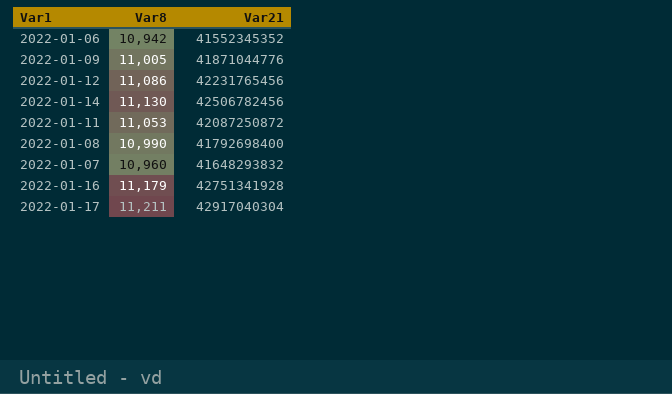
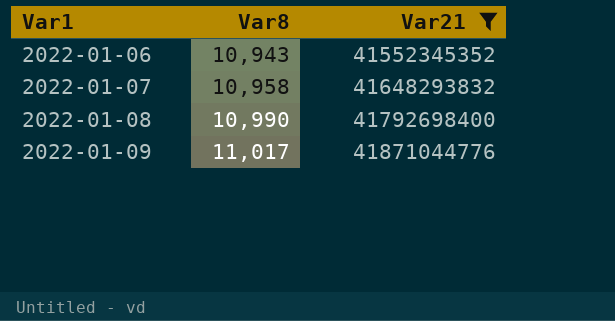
filter: none -> Var21 <= 41871044776
row order: none -> Var1 ascending
2022-01-06 | Var8: 10,942 -> 10,943
2022-01-07 | Var8: 10,960 -> 10,958
2022-01-09 | Var8: 11,005 -> 11,017

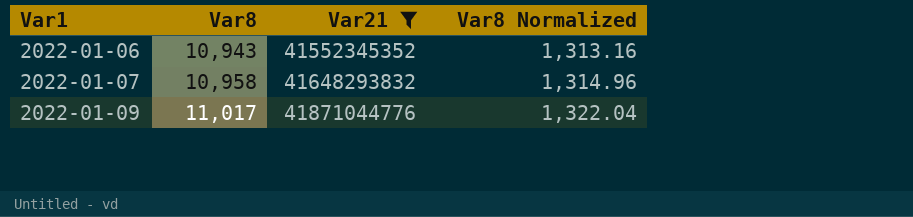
column Var8 Normalized | formula: none -> [Var8] * 0.12
row 2022-01-08: 10,990 | 41792698400 -> none

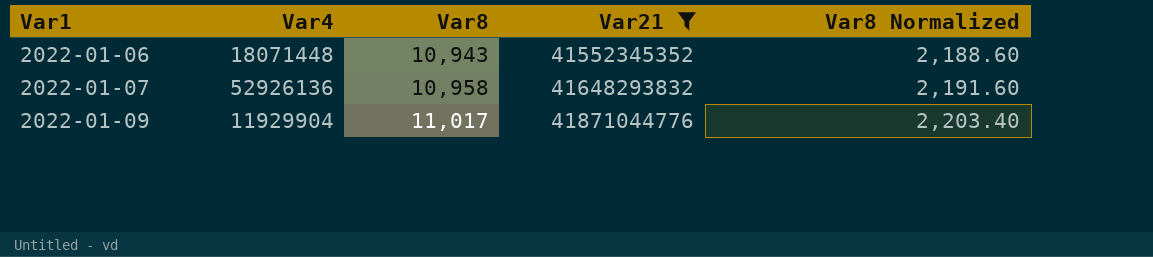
column Var4 | position: none -> 2
column Var8 Normalized | formula: [Var8] * 0.12 -> [Var8] * 0.2

